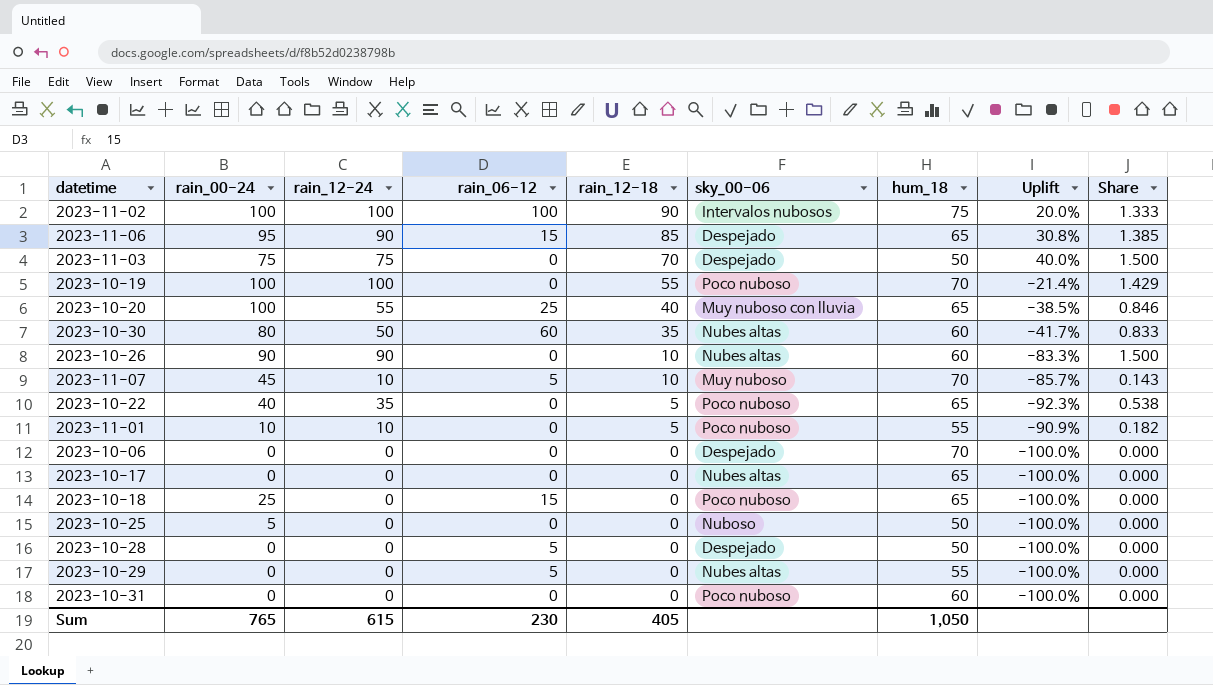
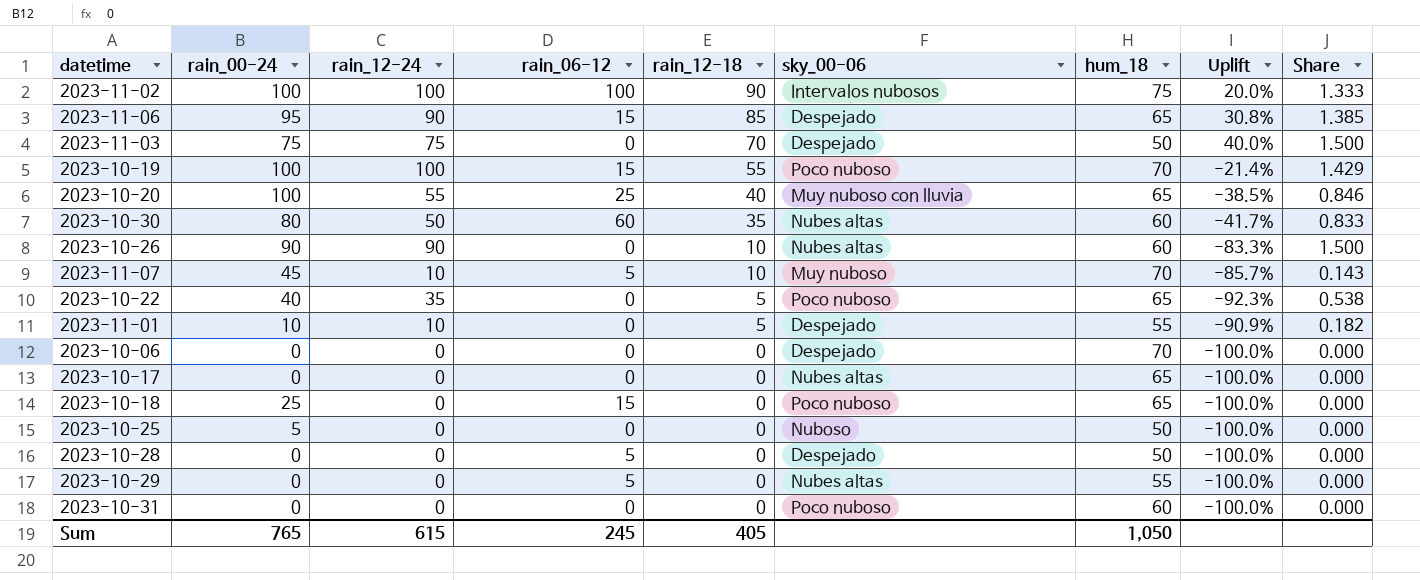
2023-10-19 | rain_06-12: 0 -> 15
2023-11-01 | sky_00-06: Poco nuboso -> Despejado
Sum | rain_06-12: 230 -> 245

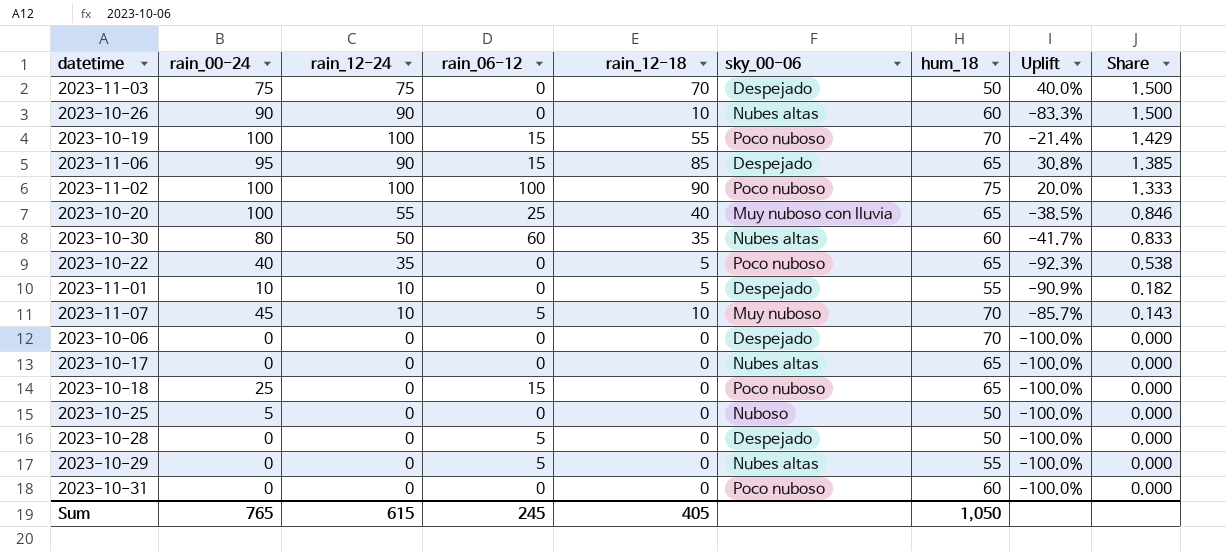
row order: rain_12-18 descending -> Share descending
2023-11-02 | sky_00-06: Intervalos nubosos -> Poco nuboso

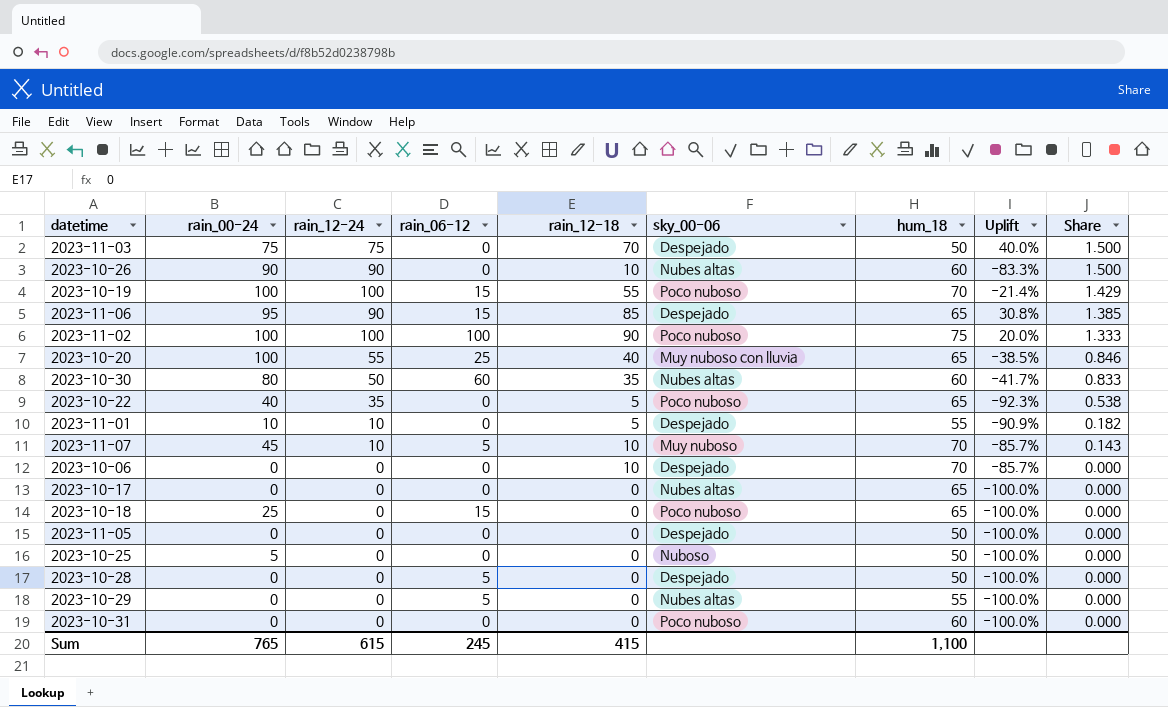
2023-10-06 | rain_12-18: 0 -> 10
2023-10-06 | Uplift: -100.0% -> -85.7%
row 2023-11-05: none -> 0 | 0 | 0 | 0 | Despejado | 50 | -100.0% | 0.000
Sum | rain_12-18: 405 -> 415
Sum | hum_18: 1,050 -> 1,100

